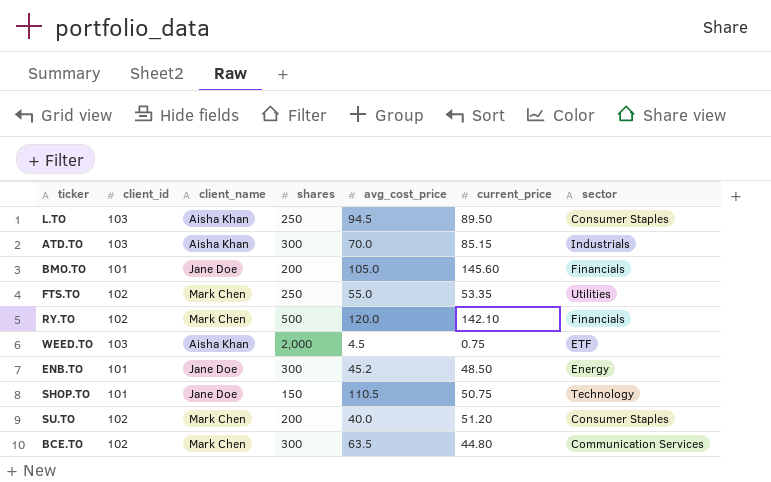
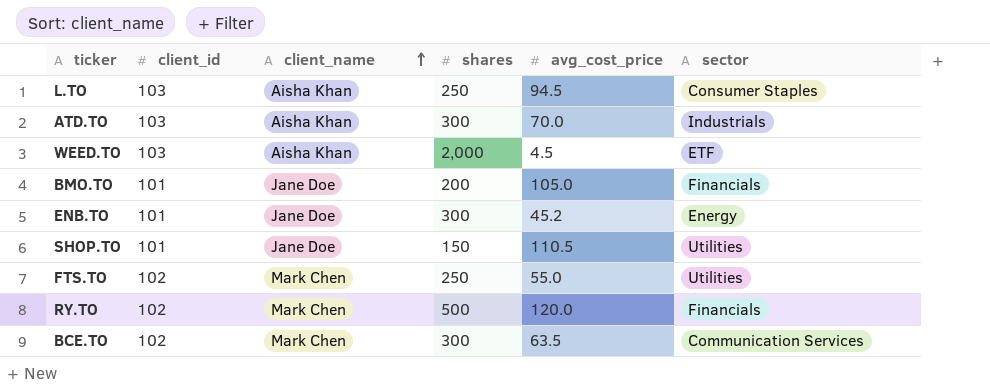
row order: none -> client_name ascending
column current_price | position: 6 -> none
row SU.TO: 102 | Mark Chen | 200 | 40.0 | 51.20 | Consumer Staples -> none
SHOP.TO | sector: Technology -> Utilities

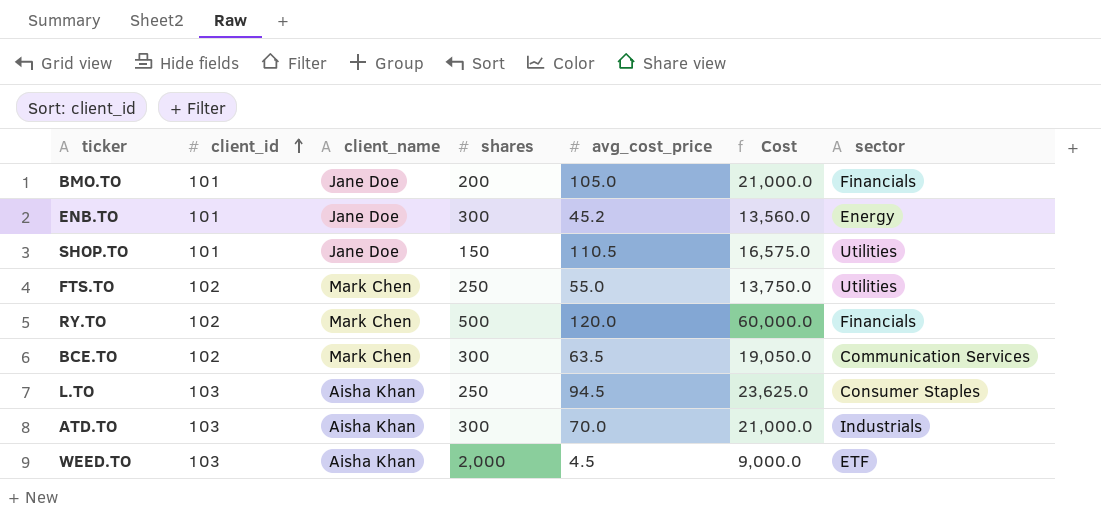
row order: client_name ascending -> client_id ascending
column Cost | formula: none -> [shares] * [avg_cost_price]

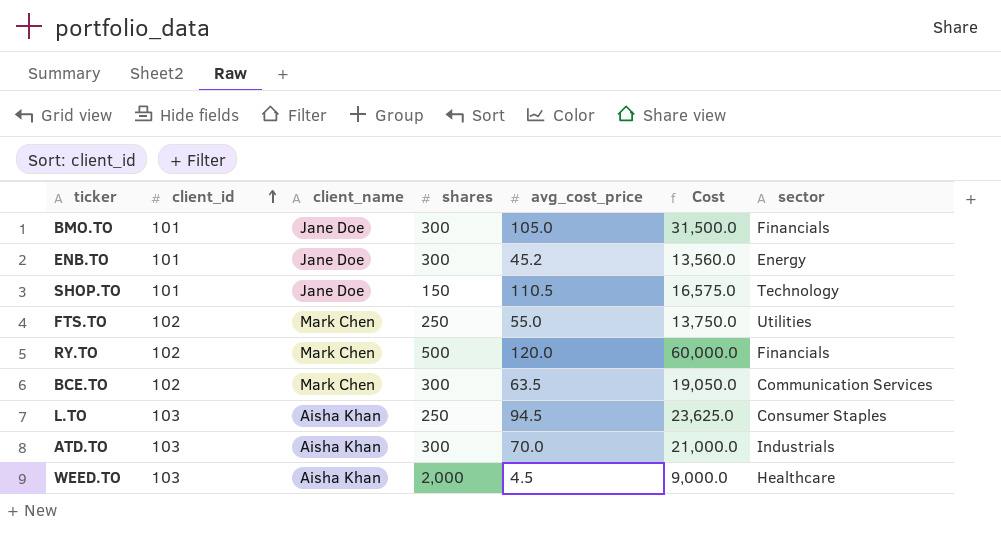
BMO.TO | shares: 200 -> 300
BMO.TO | Cost: 21,000.0 -> 31,500.0
SHOP.TO | sector: Utilities -> Technology
WEED.TO | sector: ETF -> Healthcare

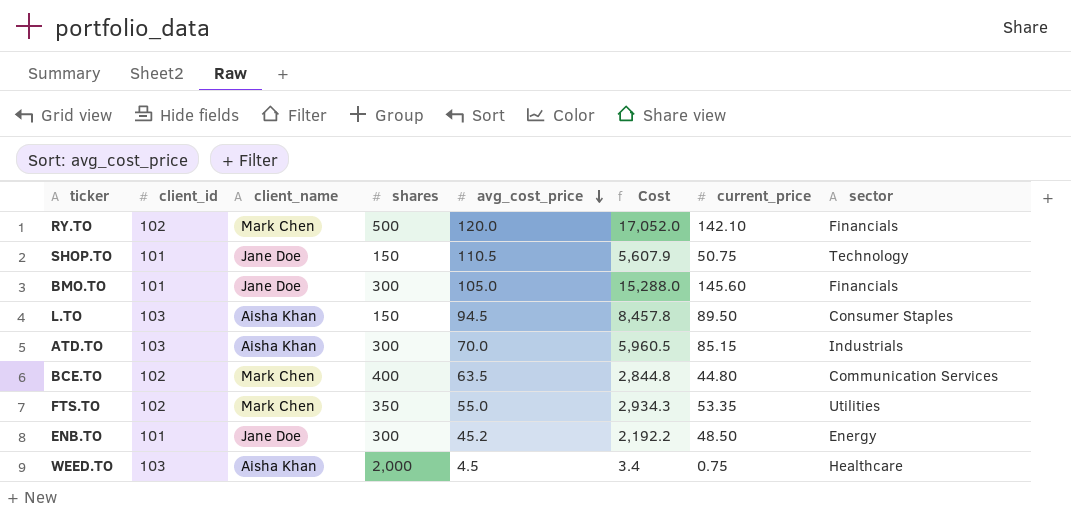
row order: client_id ascending -> avg_cost_price descending
column Cost | formula: [shares] * [avg_cost_price] -> [avg_cost_price] * [current_price]
column current_price | position: none -> 7
L.TO | shares: 250 -> 150
BCE.TO | shares: 300 -> 400
FTS.TO | shares: 250 -> 350

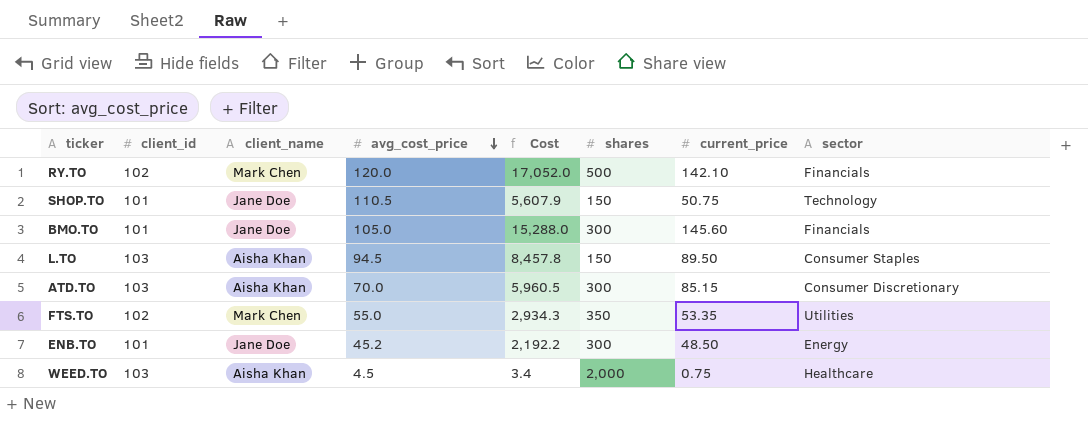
column shares | position: 4 -> 6
row BCE.TO: 102 | Mark Chen | 400 | 63.5 | 2,844.8 | 44.80 | Communication Services -> none
ATD.TO | sector: Industrials -> Consumer Discretionary

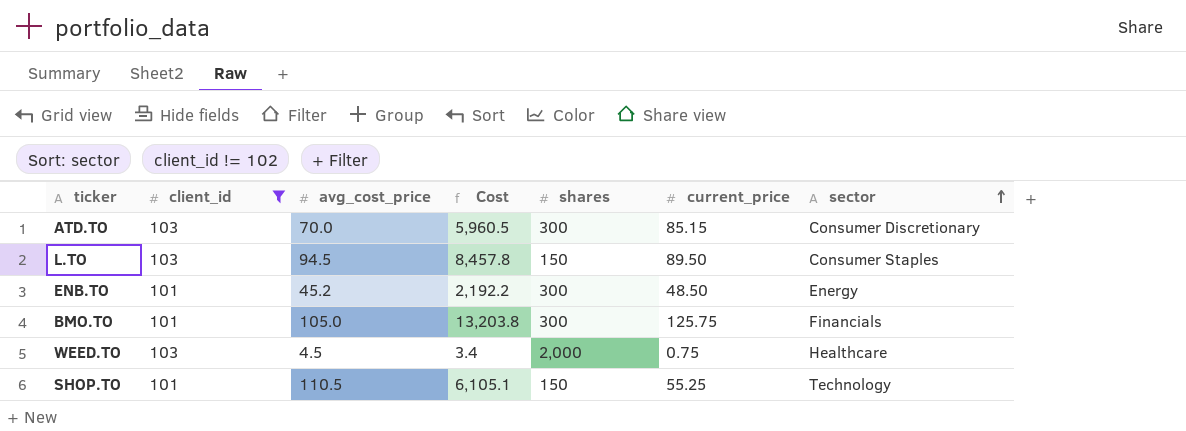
filter: none -> client_id != 102
row order: avg_cost_price descending -> sector ascending
column client_name | position: 3 -> none
BMO.TO | Cost: 15,288.0 -> 13,203.8
BMO.TO | current_price: 145.60 -> 125.75
SHOP.TO | Cost: 5,607.9 -> 6,105.1
SHOP.TO | current_price: 50.75 -> 55.25

